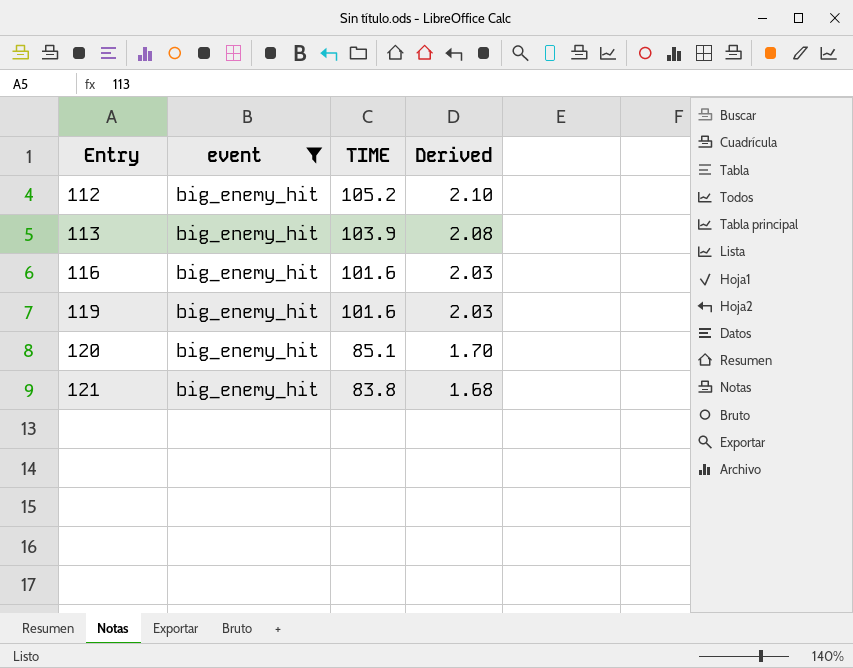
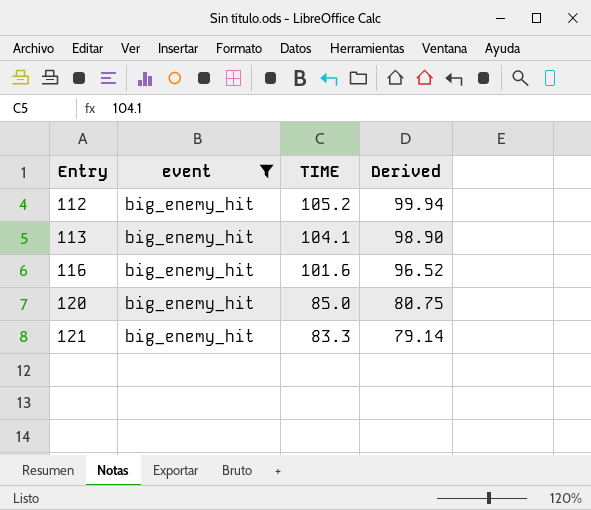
column Derived | formula: [TIME] * 0.02 -> [TIME] * 0.95
row 119: big_enemy_hit | 101.6 | 2.03 -> none
113 | TIME: 103.9 -> 104.1
120 | TIME: 85.1 -> 85.0
121 | TIME: 83.8 -> 83.3

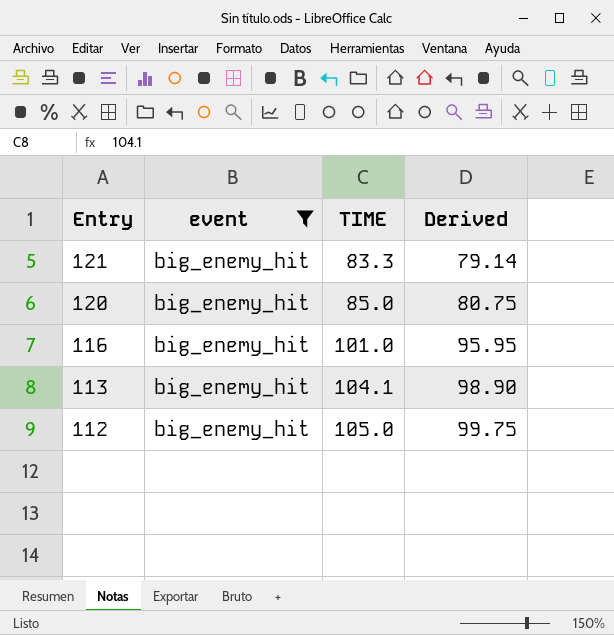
row order: Entry ascending -> Entry descending
116 | TIME: 101.6 -> 101.0
116 | Derived: 96.52 -> 95.95
112 | TIME: 105.2 -> 105.0
112 | Derived: 99.94 -> 99.75

